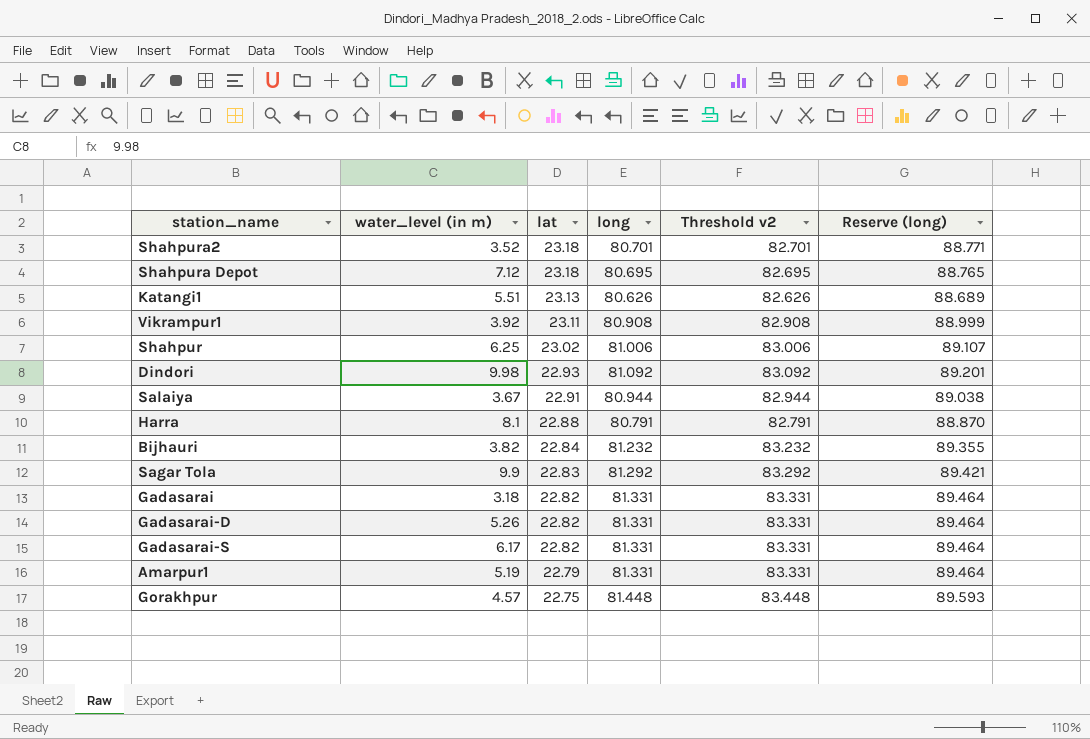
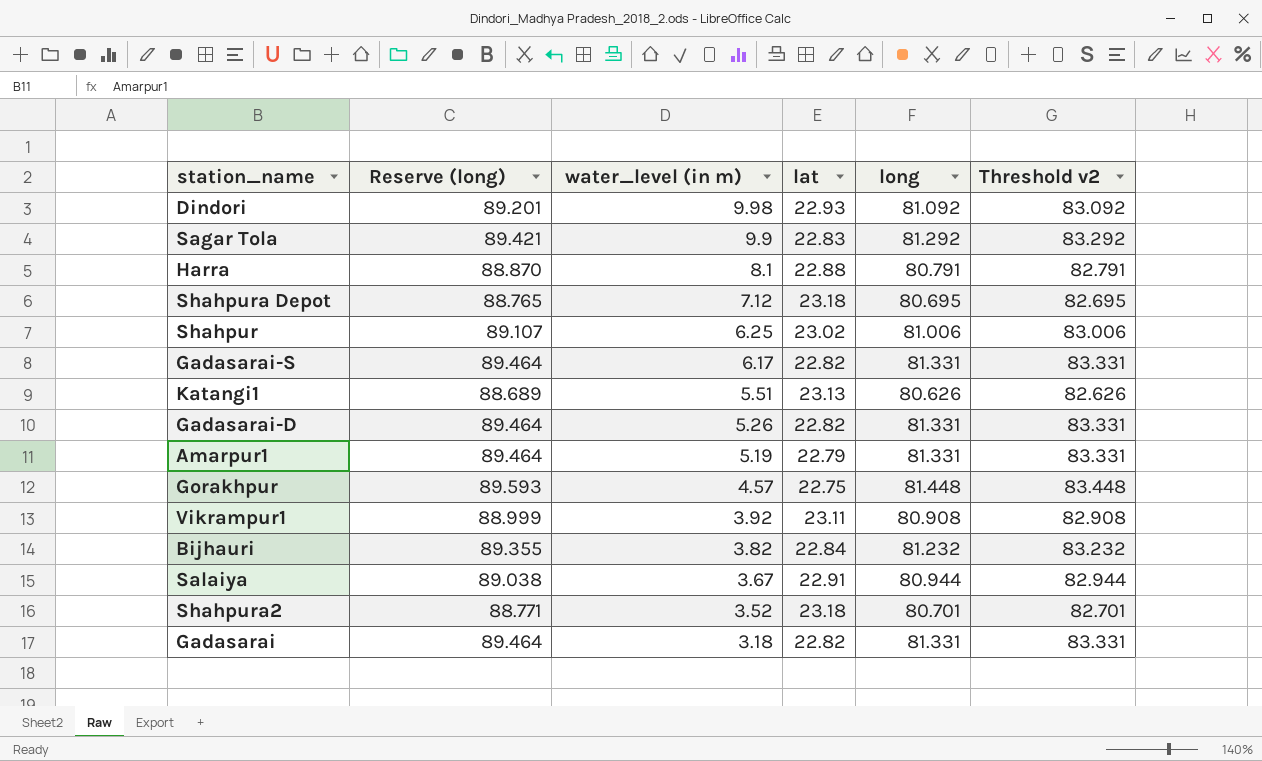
row order: lat descending -> water_level (in m) descending
column Reserve (long) | position: 6 -> 2

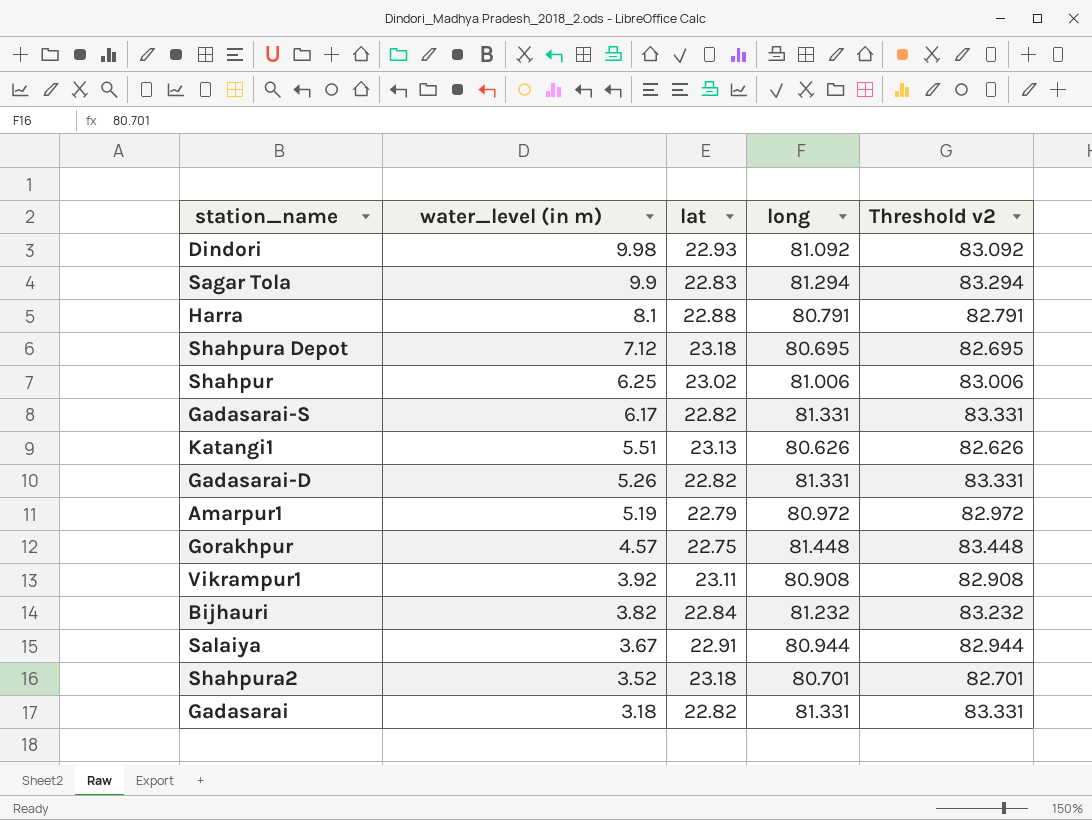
column Reserve (long) | formula: [long] * 1.1 -> none
Sagar Tola | long: 81.292 -> 81.294
Sagar Tola | Threshold v2: 83.292 -> 83.294
Amarpur1 | long: 81.331 -> 80.972
Amarpur1 | Threshold v2: 83.331 -> 82.972

